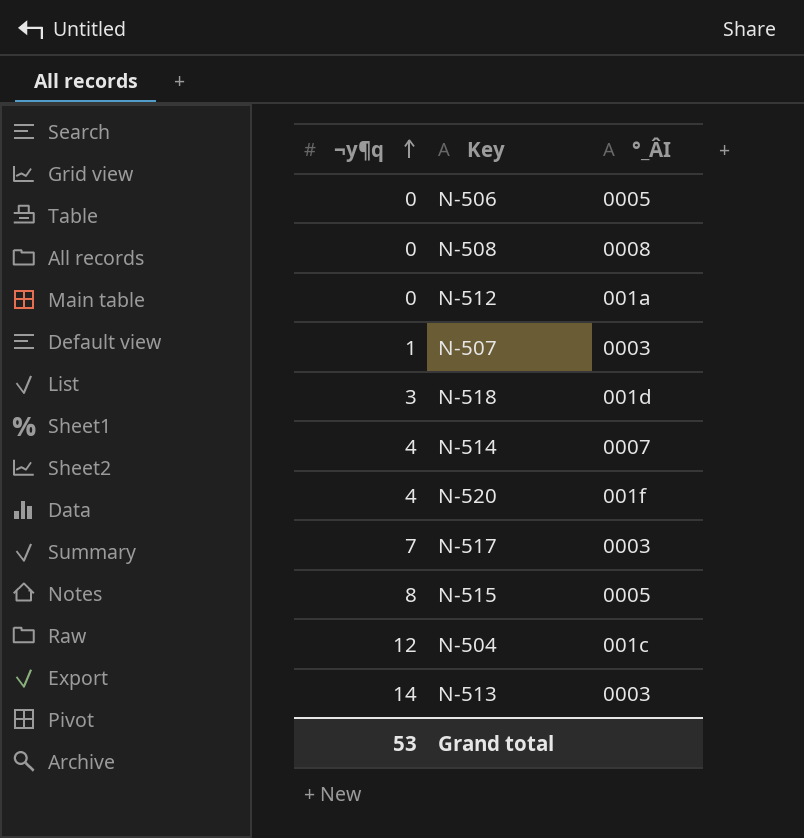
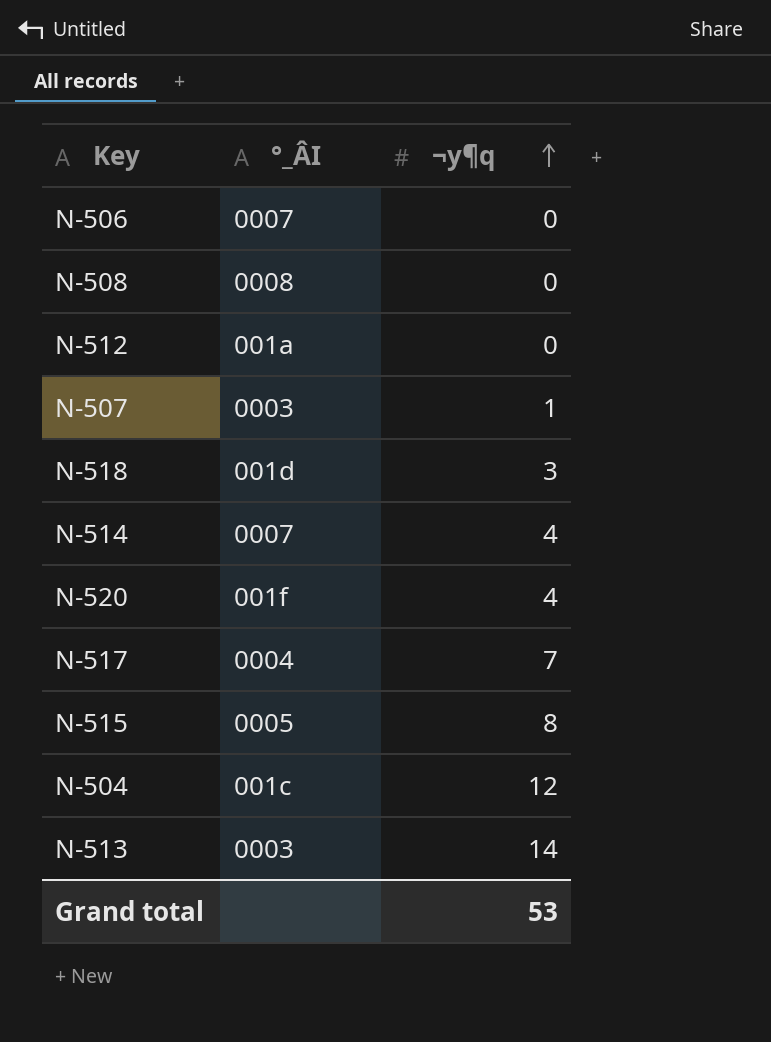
column ¬y¶q | position: 1 -> 3
N-506 | °_ÂI: 0005 -> 0007
N-517 | °_ÂI: 0003 -> 0004

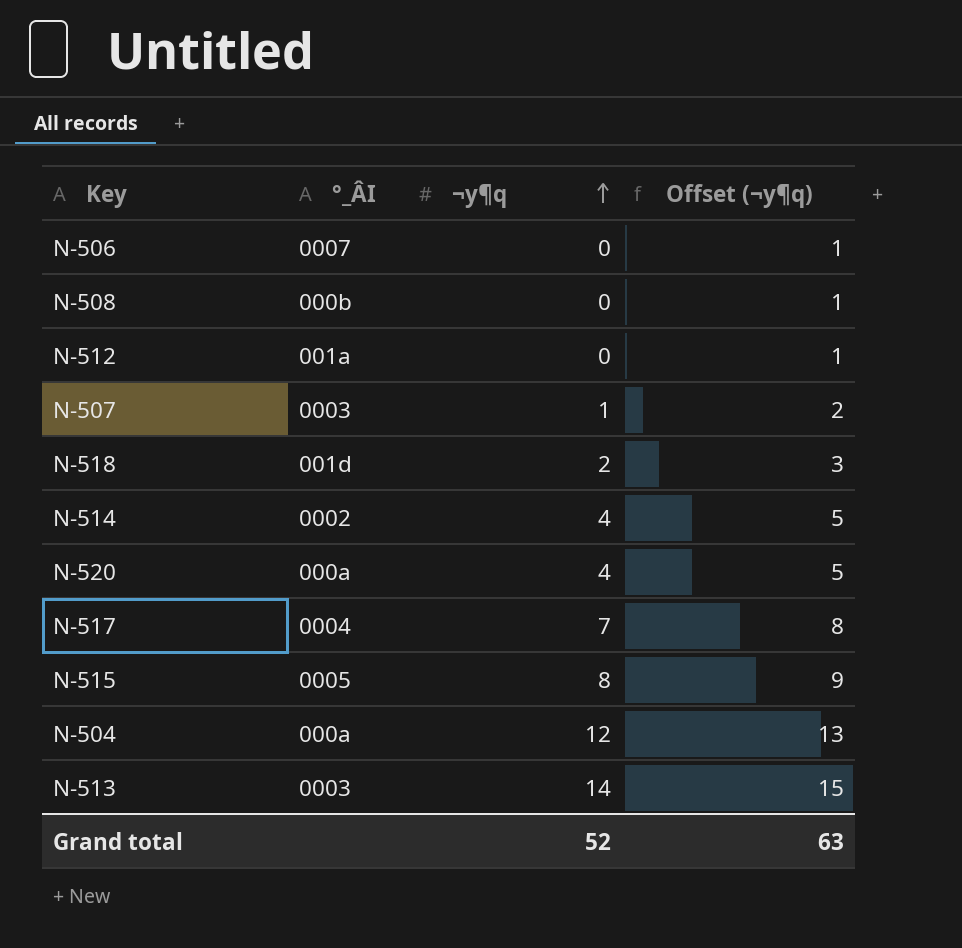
column Offset (¬y¶q) | formula: none -> [¬y¶q] + 1
N-508 | °_ÂI: 0008 -> 000b
N-518 | ¬y¶q: 3 -> 2
N-514 | °_ÂI: 0007 -> 0002
N-520 | °_ÂI: 001f -> 000a
N-504 | °_ÂI: 001c -> 000a
Grand total | ¬y¶q: 53 -> 52

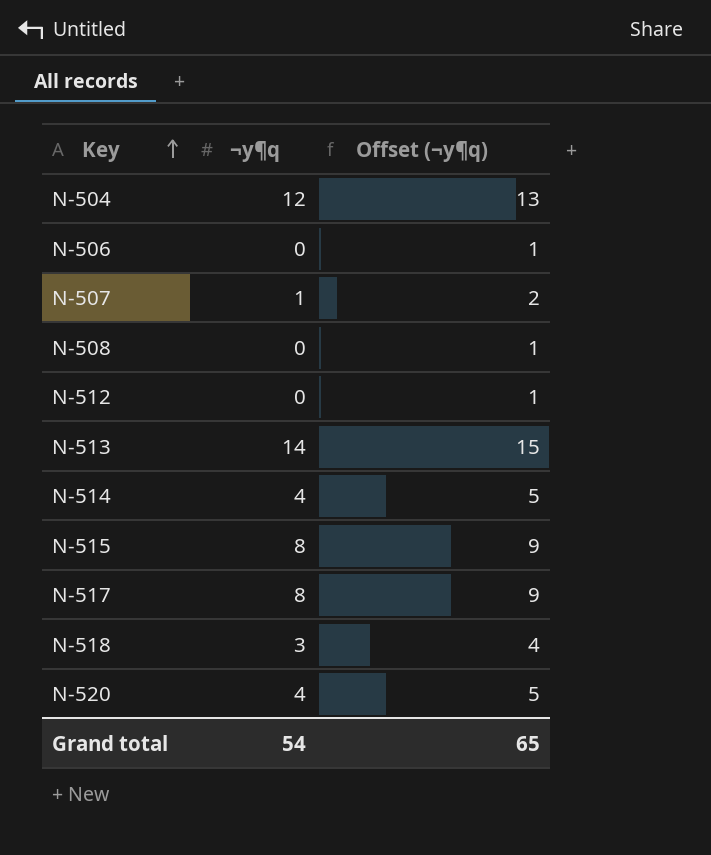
row order: ¬y¶q ascending -> Key ascending
column °_ÂI | position: 2 -> none
N-517 | ¬y¶q: 7 -> 8
N-517 | Offset (¬y¶q): 8 -> 9
N-518 | ¬y¶q: 2 -> 3
N-518 | Offset (¬y¶q): 3 -> 4
Grand total | ¬y¶q: 52 -> 54
Grand total | Offset (¬y¶q): 63 -> 65

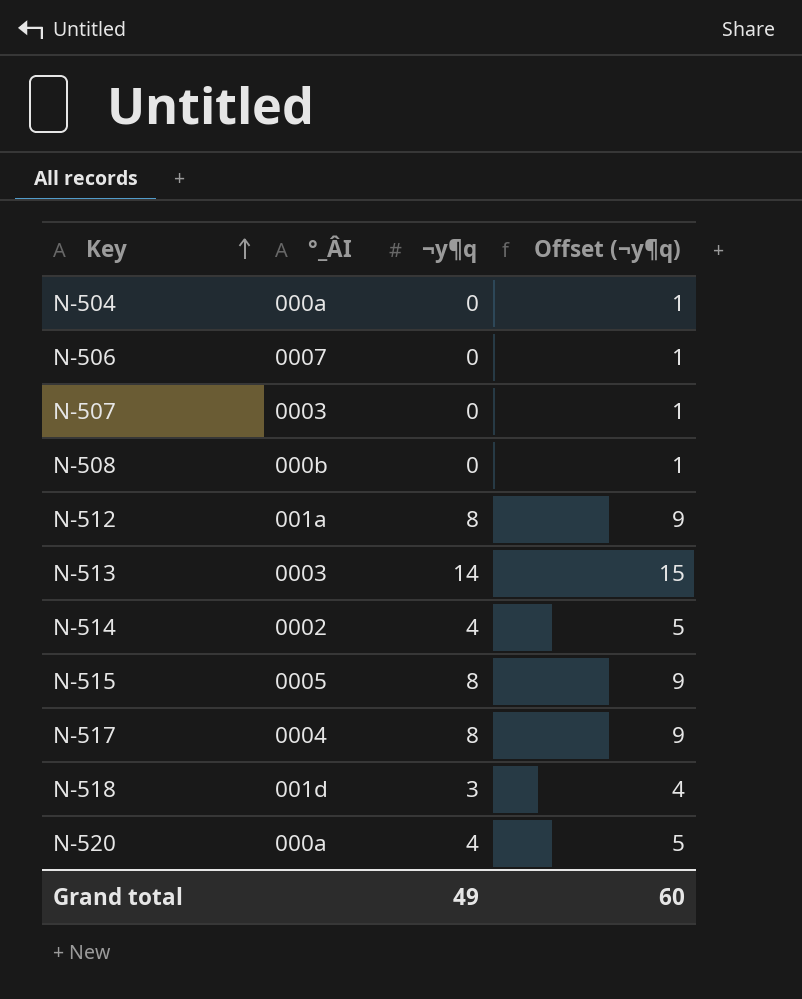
column °_ÂI | position: none -> 2
N-504 | ¬y¶q: 12 -> 0
N-504 | Offset (¬y¶q): 13 -> 1
N-507 | ¬y¶q: 1 -> 0
N-507 | Offset (¬y¶q): 2 -> 1
N-512 | ¬y¶q: 0 -> 8
N-512 | Offset (¬y¶q): 1 -> 9
Grand total | ¬y¶q: 54 -> 49
Grand total | Offset (¬y¶q): 65 -> 60

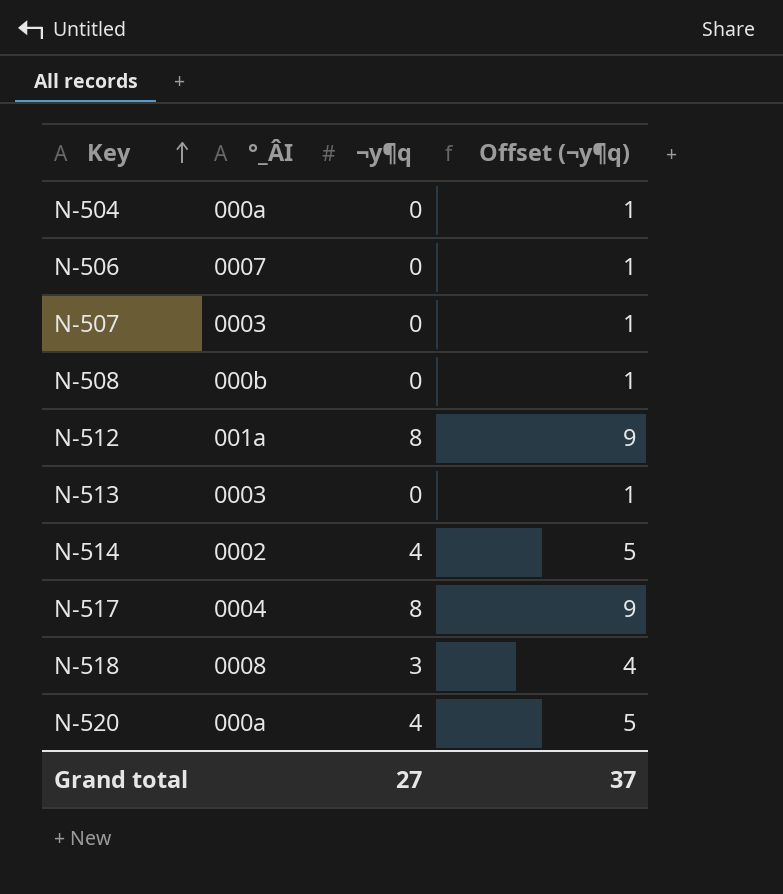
row N-515: 0005 | 8 | 9 -> none
N-513 | ¬y¶q: 14 -> 0
N-513 | Offset (¬y¶q): 15 -> 1
N-518 | °_ÂI: 001d -> 0008
Grand total | ¬y¶q: 49 -> 27
Grand total | Offset (¬y¶q): 60 -> 37

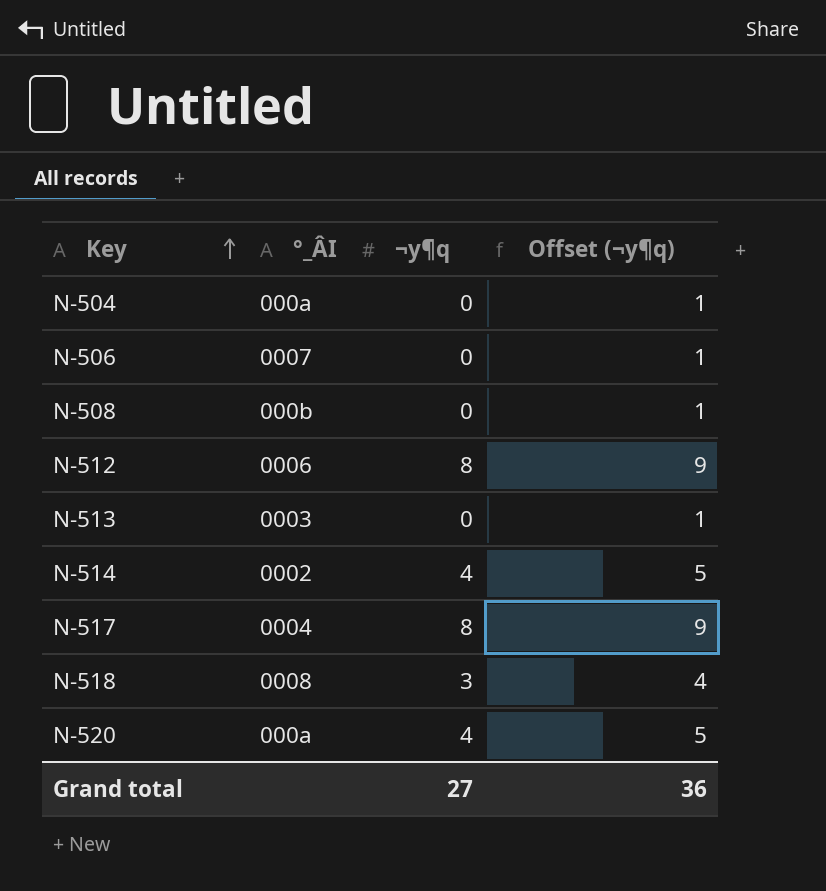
row N-507: 0003 | 0 | 1 -> none
N-512 | °_ÂI: 001a -> 0006
Grand total | Offset (¬y¶q): 37 -> 36

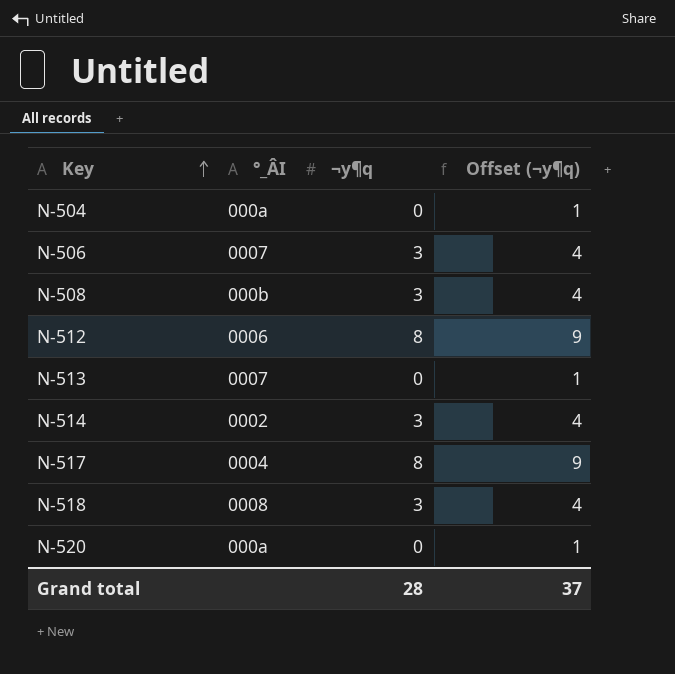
N-506 | ¬y¶q: 0 -> 3
N-506 | Offset (¬y¶q): 1 -> 4
N-508 | ¬y¶q: 0 -> 3
N-508 | Offset (¬y¶q): 1 -> 4
N-513 | °_ÂI: 0003 -> 0007
N-514 | ¬y¶q: 4 -> 3
N-514 | Offset (¬y¶q): 5 -> 4
N-520 | ¬y¶q: 4 -> 0
N-520 | Offset (¬y¶q): 5 -> 1
Grand total | ¬y¶q: 27 -> 28
Grand total | Offset (¬y¶q): 36 -> 37

